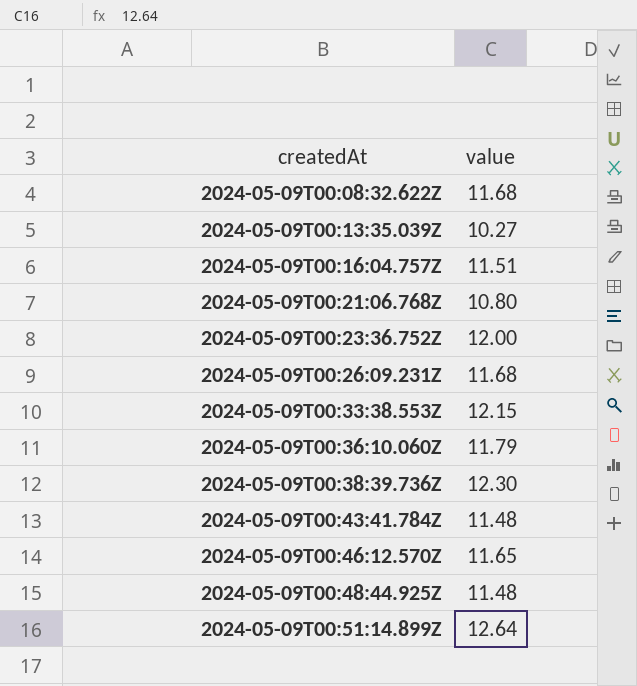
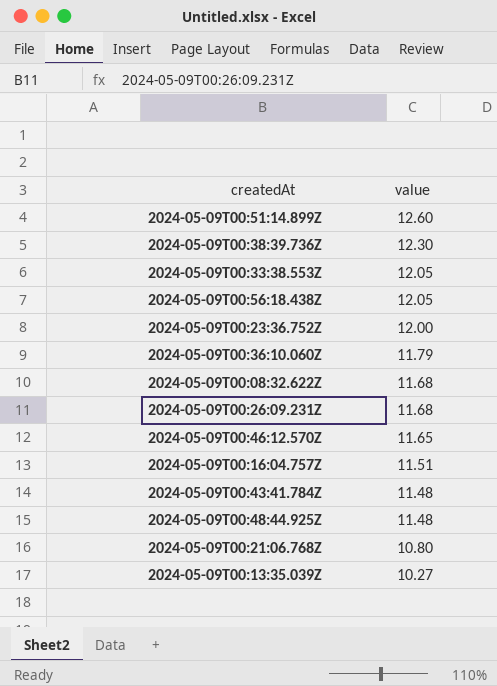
row order: createdAt ascending -> value descending
2024-05-09T00:51:14.899Z | value: 12.64 -> 12.60
2024-05-09T00:33:38.553Z | value: 12.15 -> 12.05
row 2024-05-09T00:56:18.438Z: none -> 12.05

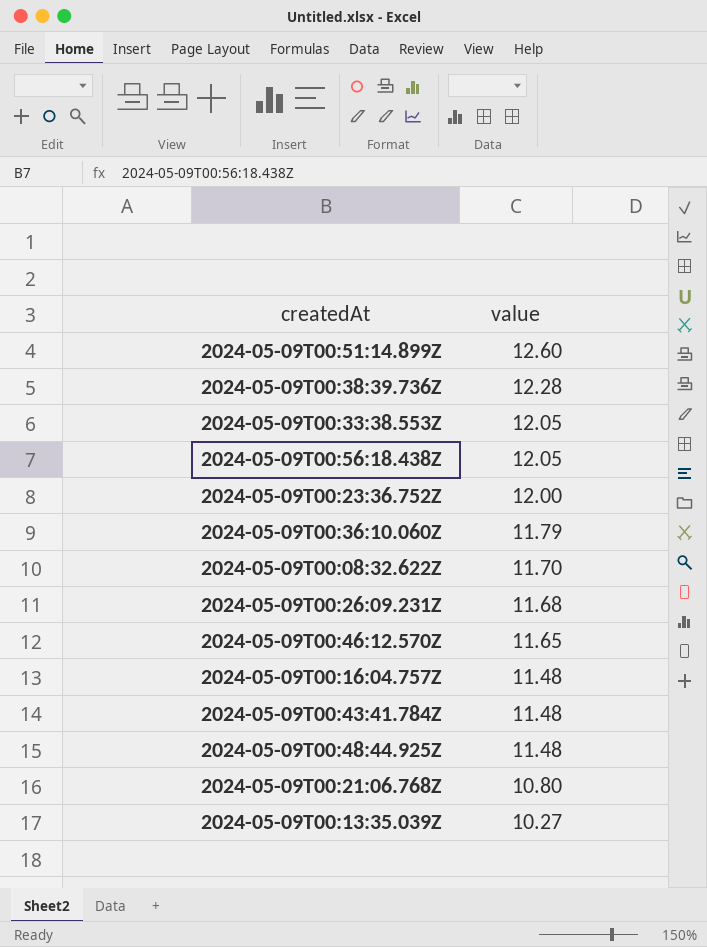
2024-05-09T00:38:39.736Z | value: 12.30 -> 12.28
2024-05-09T00:08:32.622Z | value: 11.68 -> 11.70
2024-05-09T00:16:04.757Z | value: 11.51 -> 11.48

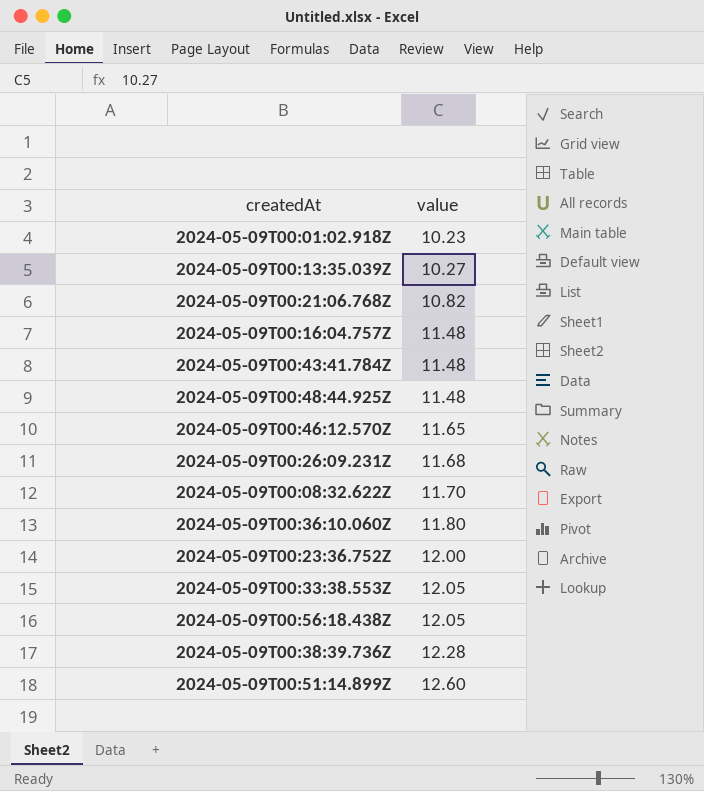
row order: value descending -> value ascending
row 2024-05-09T00:01:02.918Z: none -> 10.23
2024-05-09T00:21:06.768Z | value: 10.80 -> 10.82
2024-05-09T00:36:10.060Z | value: 11.79 -> 11.80

